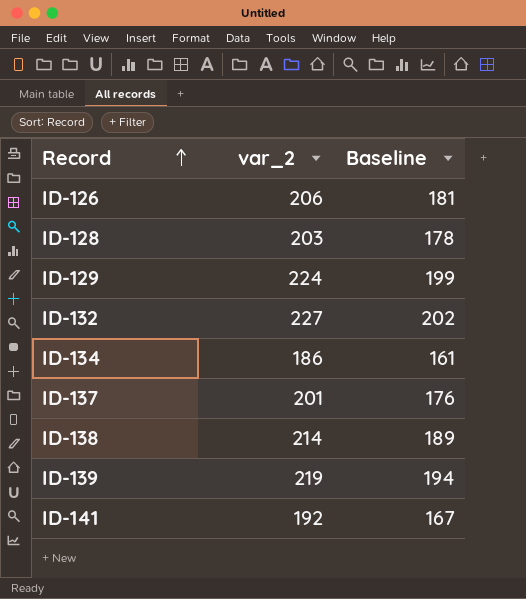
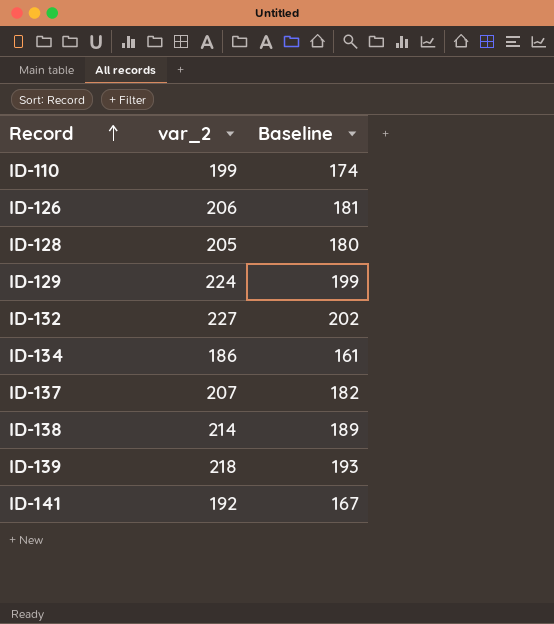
row ID-110: none -> 199 | 174
ID-128 | var_2: 203 -> 205
ID-128 | Baseline: 178 -> 180
ID-137 | var_2: 201 -> 207
ID-137 | Baseline: 176 -> 182
ID-139 | var_2: 219 -> 218
ID-139 | Baseline: 194 -> 193

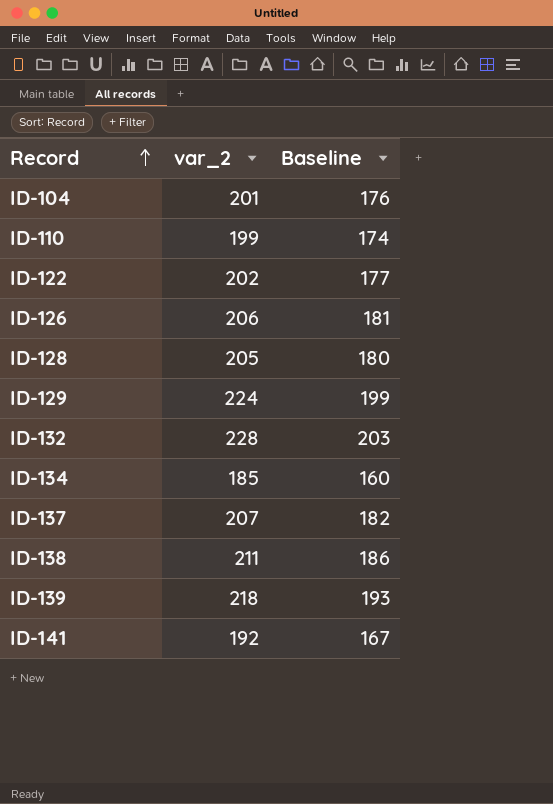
row ID-104: none -> 201 | 176
row ID-122: none -> 202 | 177
ID-132 | var_2: 227 -> 228
ID-132 | Baseline: 202 -> 203
ID-134 | var_2: 186 -> 185
ID-134 | Baseline: 161 -> 160
ID-138 | var_2: 214 -> 211
ID-138 | Baseline: 189 -> 186

